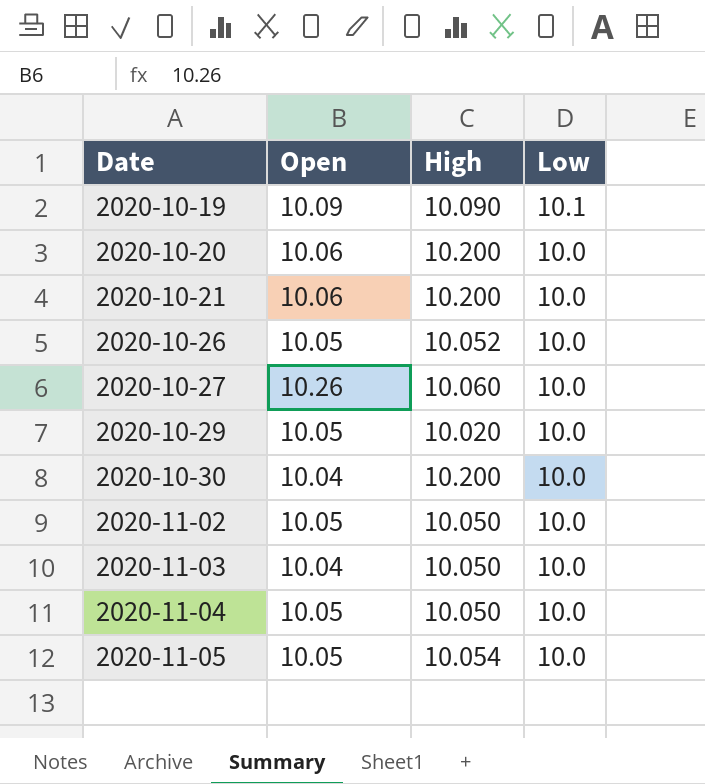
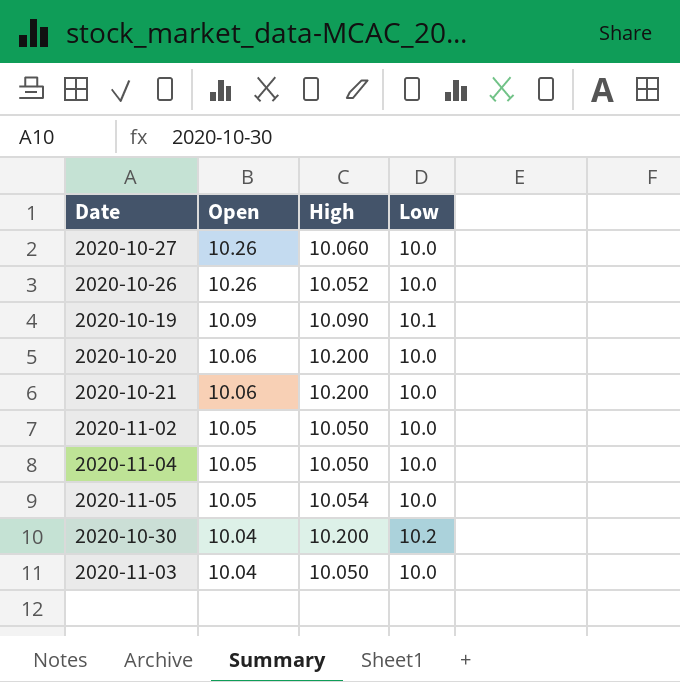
row order: Date ascending -> Open descending
row 2020-10-29: 10.05 | 10.020 | 10.0 -> none
2020-10-26 | Open: 10.05 -> 10.26
2020-10-30 | Low: 10.0 -> 10.2

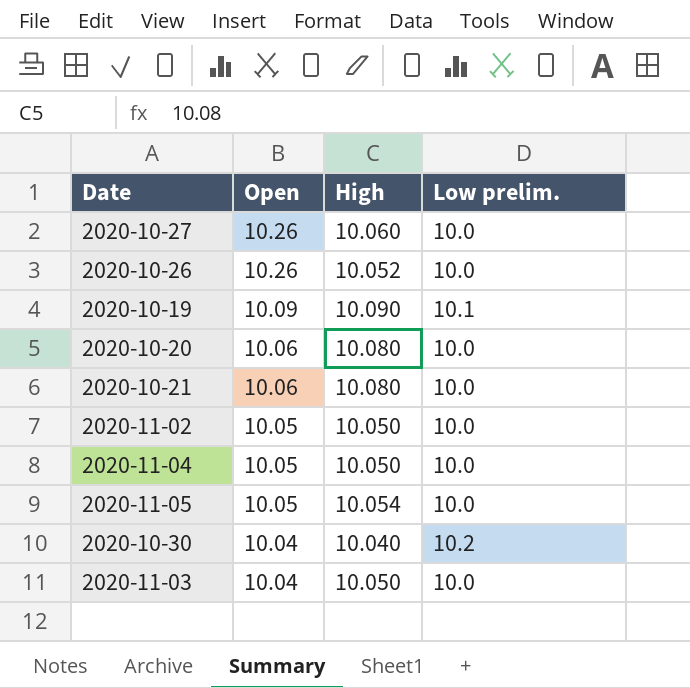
column name: Low -> Low prelim.
2020-10-20 | High: 10.200 -> 10.080
2020-10-21 | High: 10.200 -> 10.080
2020-10-30 | High: 10.200 -> 10.040

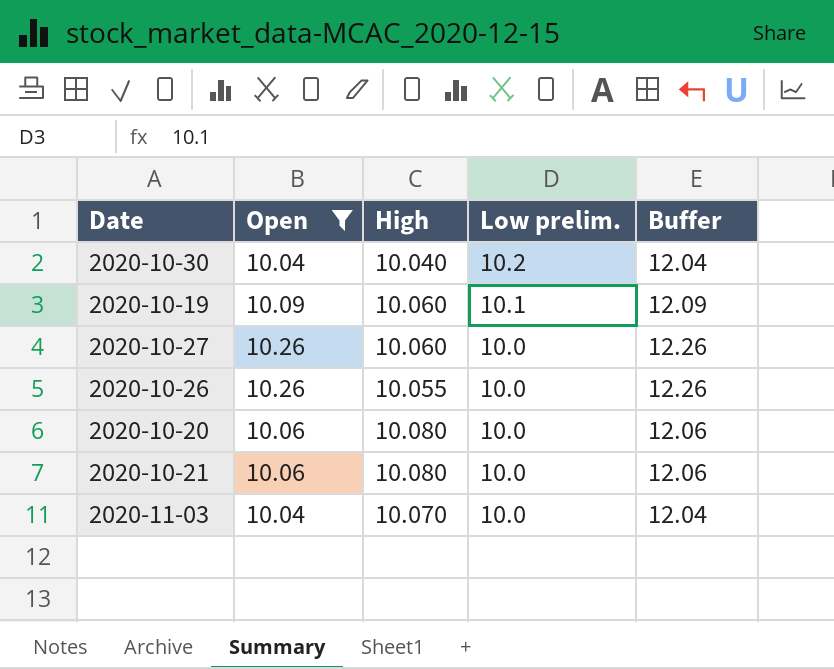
filter: none -> Open != 10.05
row order: Open descending -> Low prelim. descending
column Buffer | formula: none -> [Open] + 2
2020-10-19 | High: 10.090 -> 10.060
2020-10-26 | High: 10.052 -> 10.055
2020-11-03 | High: 10.050 -> 10.070

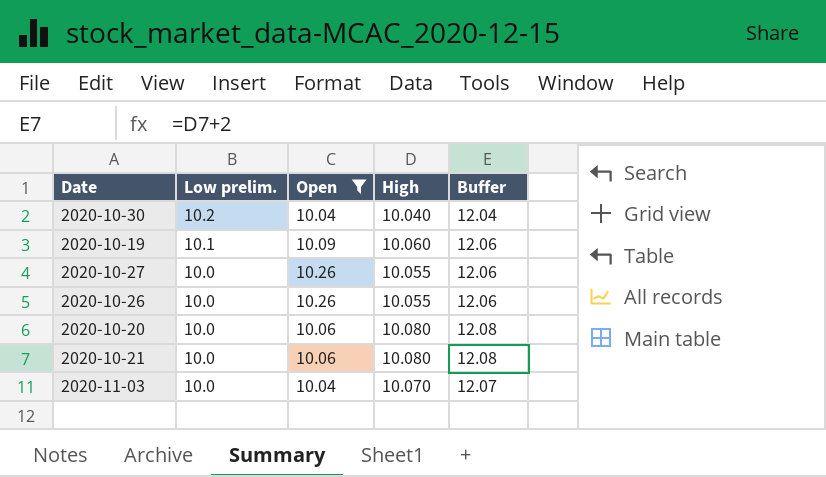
column Low prelim. | position: 4 -> 2
column Buffer | formula: [Open] + 2 -> [High] + 2
2020-10-27 | High: 10.060 -> 10.055

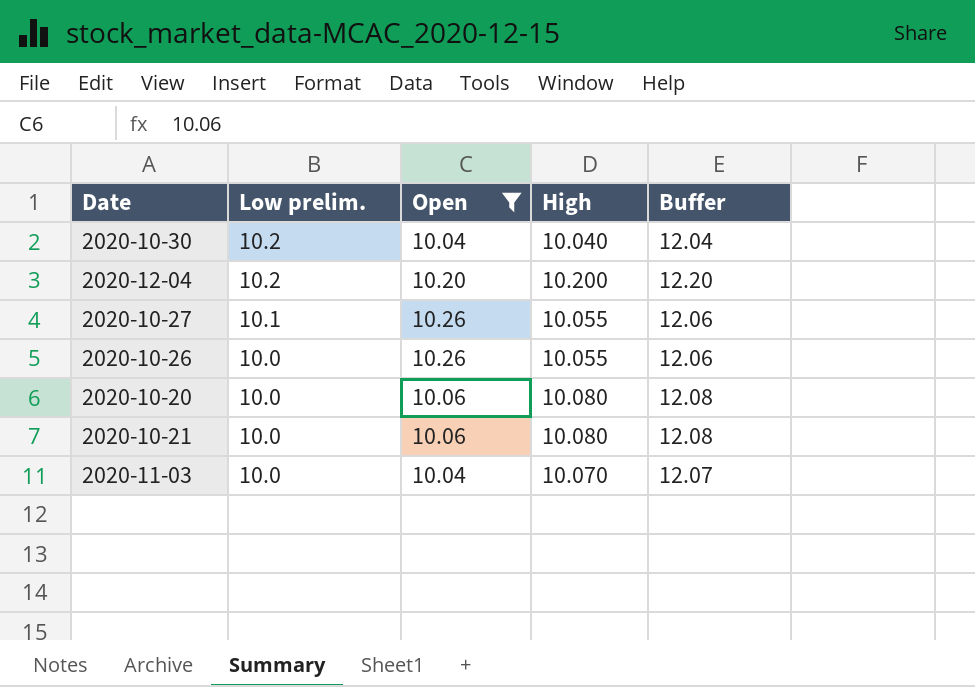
row 2020-10-19: 10.1 | 10.09 | 10.060 | 12.06 -> none
row 2020-12-04: none -> 10.2 | 10.20 | 10.200 | 12.20
2020-10-27 | Low prelim.: 10.0 -> 10.1

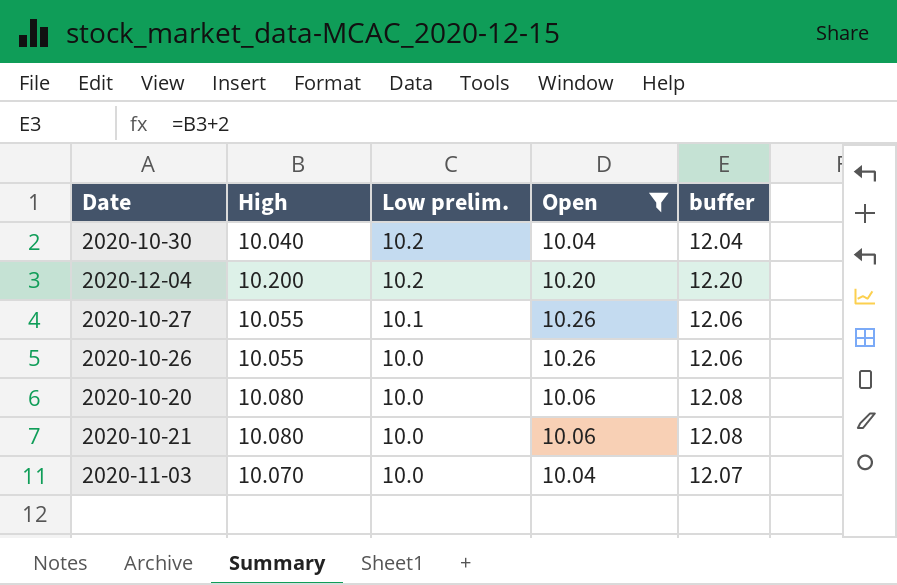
column High | position: 4 -> 2
column name: Buffer -> buffer

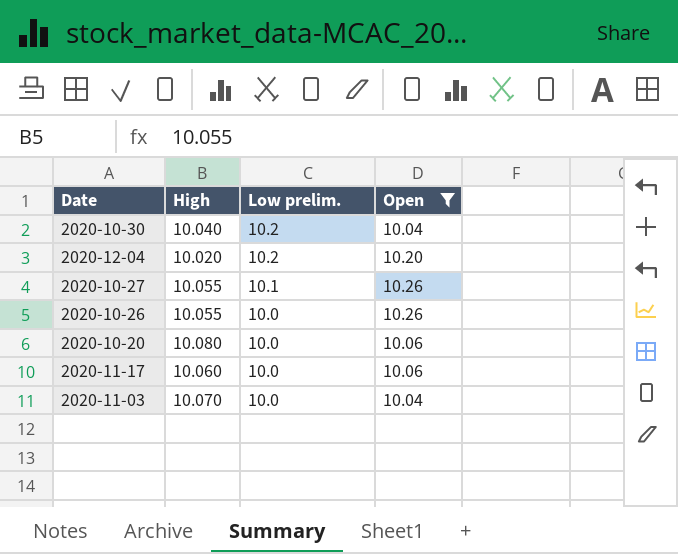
column buffer | formula: [High] + 2 -> none
row 2020-10-21: 10.080 | 10.0 | 10.06 | 12.08 -> none
2020-12-04 | High: 10.200 -> 10.020
row 2020-11-17: none -> 10.060 | 10.0 | 10.06

